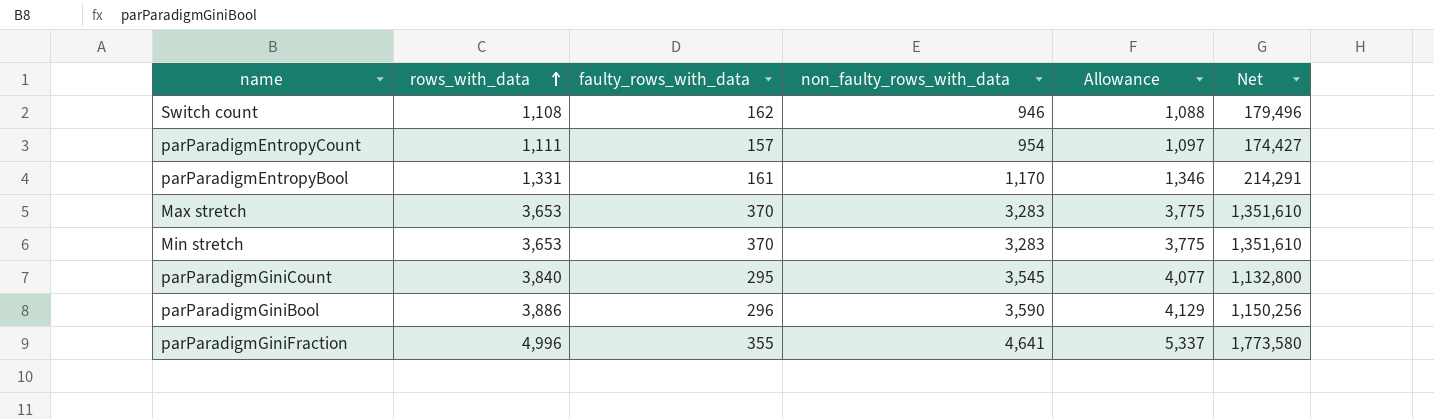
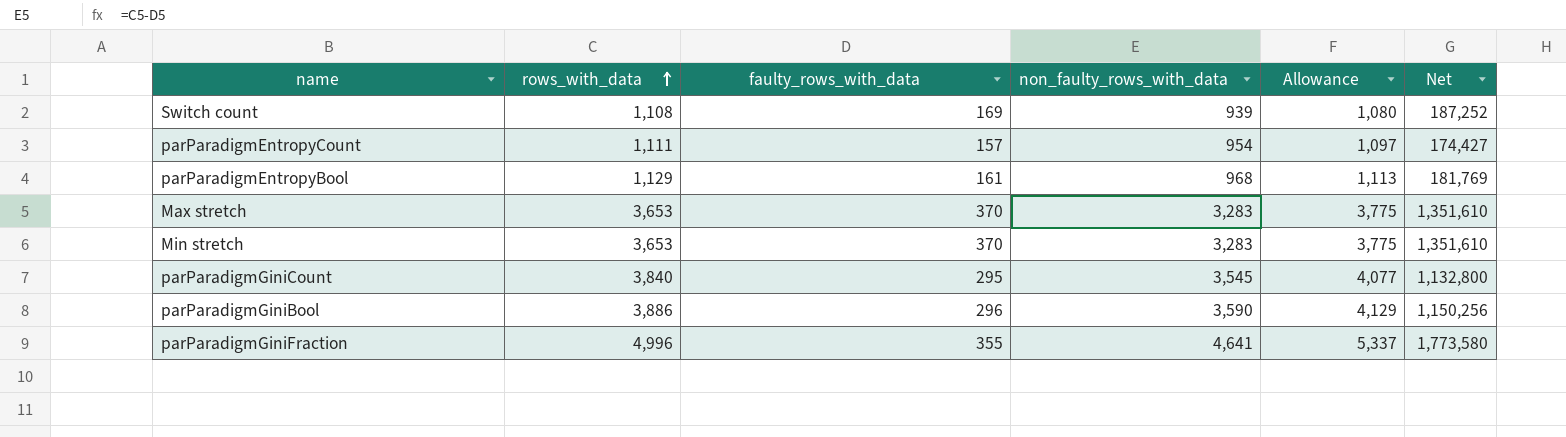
Switch count | faulty_rows_with_data: 162 -> 169
Switch count | non_faulty_rows_with_data: 946 -> 939
Switch count | Allowance: 1,088 -> 1,080
Switch count | Net: 179,496 -> 187,252
parParadigmEntropyBool | rows_with_data: 1,331 -> 1,129
parParadigmEntropyBool | non_faulty_rows_with_data: 1,170 -> 968
parParadigmEntropyBool | Allowance: 1,346 -> 1,113
parParadigmEntropyBool | Net: 214,291 -> 181,769

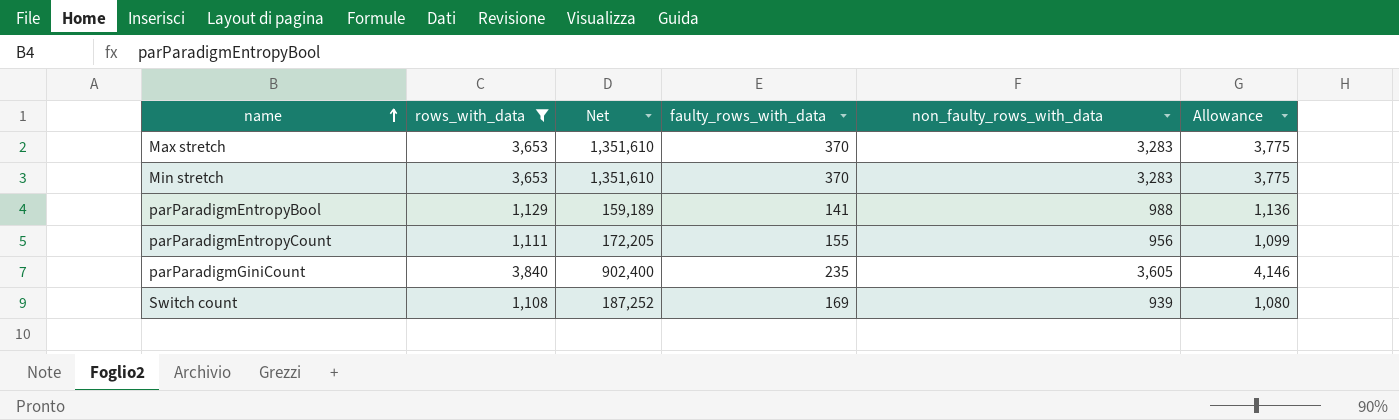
filter: none -> rows_with_data <= 3,840
row order: rows_with_data ascending -> name ascending
column Net | position: 6 -> 3
parParadigmEntropyBool | Net: 181,769 -> 159,189
parParadigmEntropyBool | faulty_rows_with_data: 161 -> 141
parParadigmEntropyBool | non_faulty_rows_with_data: 968 -> 988
parParadigmEntropyBool | Allowance: 1,113 -> 1,136
parParadigmEntropyCount | Net: 174,427 -> 172,205
parParadigmEntropyCount | faulty_rows_with_data: 157 -> 155
parParadigmEntropyCount | non_faulty_rows_with_data: 954 -> 956
parParadigmEntropyCount | Allowance: 1,097 -> 1,099
parParadigmGiniCount | Net: 1,132,800 -> 902,400
parParadigmGiniCount | faulty_rows_with_data: 295 -> 235
parParadigmGiniCount | non_faulty_rows_with_data: 3,545 -> 3,605
parParadigmGiniCount | Allowance: 4,077 -> 4,146

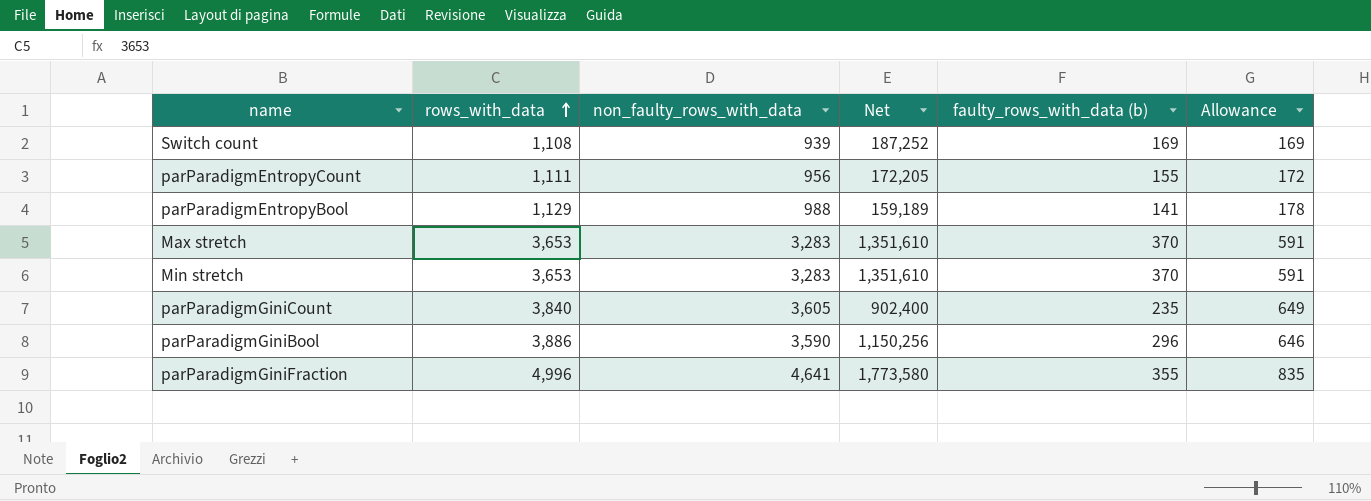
filter: rows_with_data <= 3,840 -> none
row order: name ascending -> rows_with_data ascending
column non_faulty_rows_with_data | position: 5 -> 3
column name: faulty_rows_with_data -> faulty_rows_with_data (b)
column Allowance | formula: [non_faulty_rows_with_data] * 1.15 -> [non_faulty_rows_with_data] * 0.18

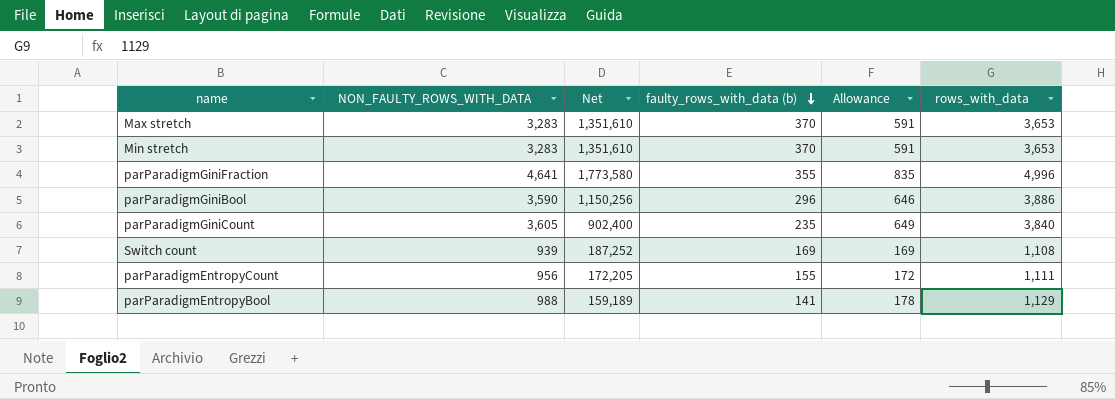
row order: rows_with_data ascending -> faulty_rows_with_data (b) descending
column name: non_faulty_rows_with_data -> NON_FAULTY_ROWS_WITH_DATA
column rows_with_data | position: 2 -> 6

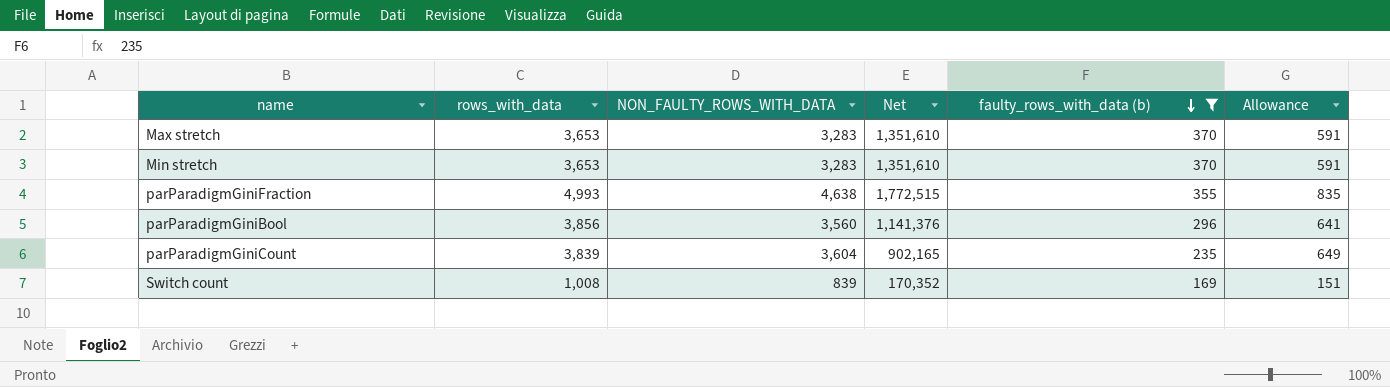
filter: none -> faulty_rows_with_data (b) >= 169
column rows_with_data | position: 6 -> 2
parParadigmGiniFraction | rows_with_data: 4,996 -> 4,993
parParadigmGiniFraction | NON_FAULTY_ROWS_WITH_DATA: 4,641 -> 4,638
parParadigmGiniFraction | Net: 1,773,580 -> 1,772,515
parParadigmGiniBool | rows_with_data: 3,886 -> 3,856
parParadigmGiniBool | NON_FAULTY_ROWS_WITH_DATA: 3,590 -> 3,560
parParadigmGiniBool | Net: 1,150,256 -> 1,141,376
parParadigmGiniBool | Allowance: 646 -> 641
parParadigmGiniCount | rows_with_data: 3,840 -> 3,839
parParadigmGiniCount | NON_FAULTY_ROWS_WITH_DATA: 3,605 -> 3,604
parParadigmGiniCount | Net: 902,400 -> 902,165
Switch count | rows_with_data: 1,108 -> 1,008
Switch count | NON_FAULTY_ROWS_WITH_DATA: 939 -> 839
Switch count | Net: 187,252 -> 170,352
Switch count | Allowance: 169 -> 151

